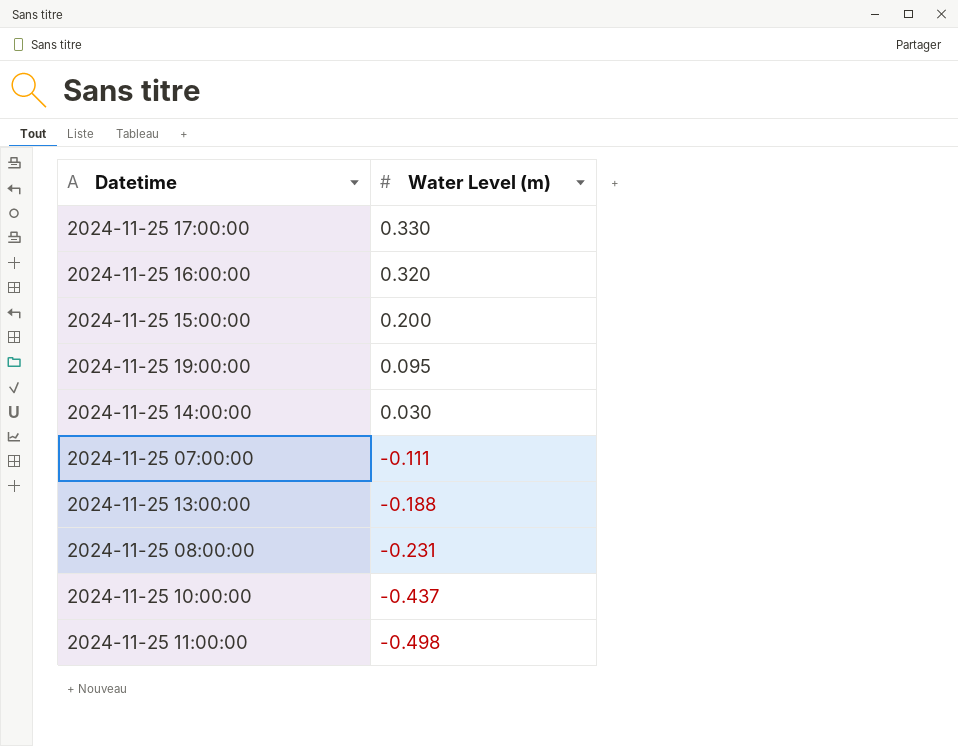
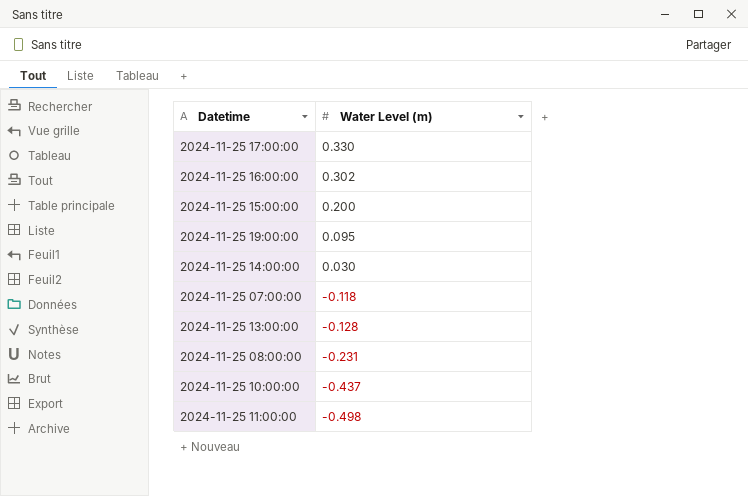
2024-11-25 16:00:00 | Water Level (m): 0.320 -> 0.302
2024-11-25 07:00:00 | Water Level (m): -0.111 -> -0.118
2024-11-25 13:00:00 | Water Level (m): -0.188 -> -0.128

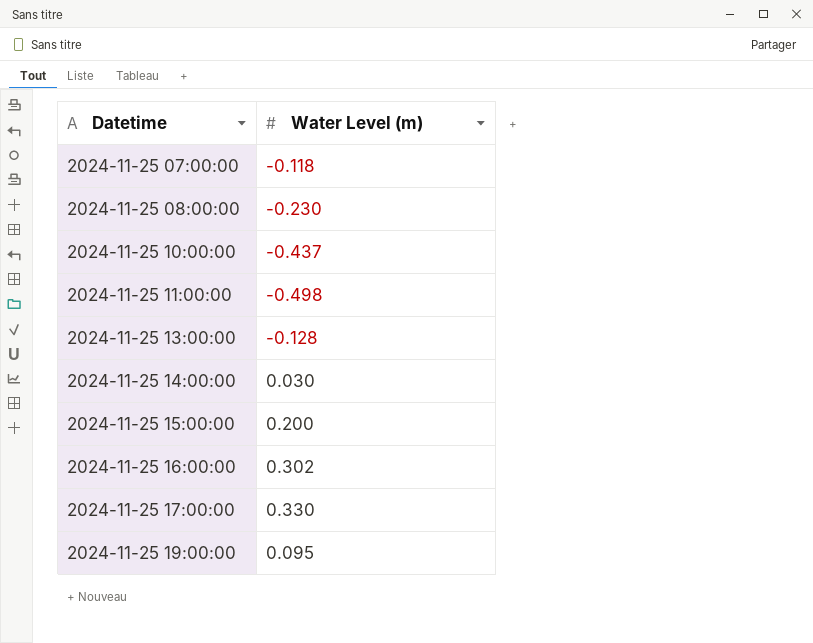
row order: Water Level (m) descending -> Datetime ascending
2024-11-25 08:00:00 | Water Level (m): -0.231 -> -0.230

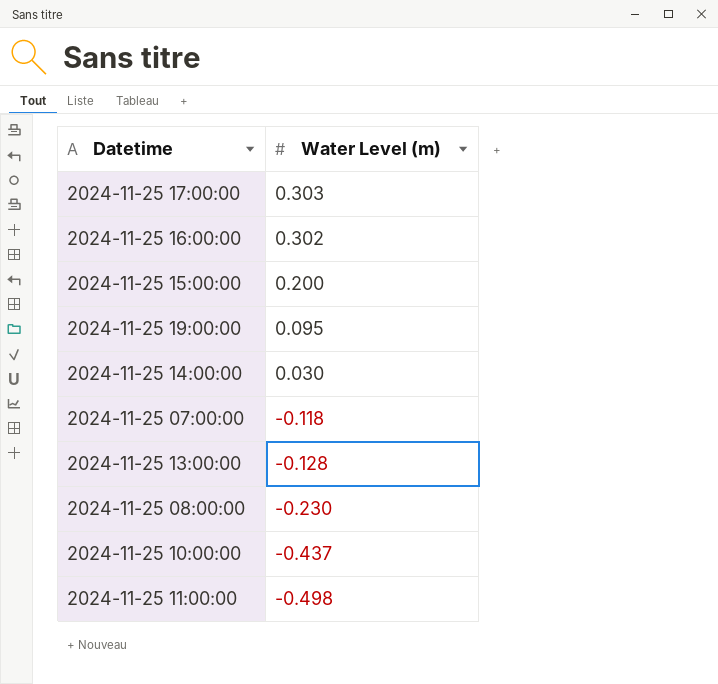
row order: Datetime ascending -> Water Level (m) descending
2024-11-25 17:00:00 | Water Level (m): 0.330 -> 0.303

